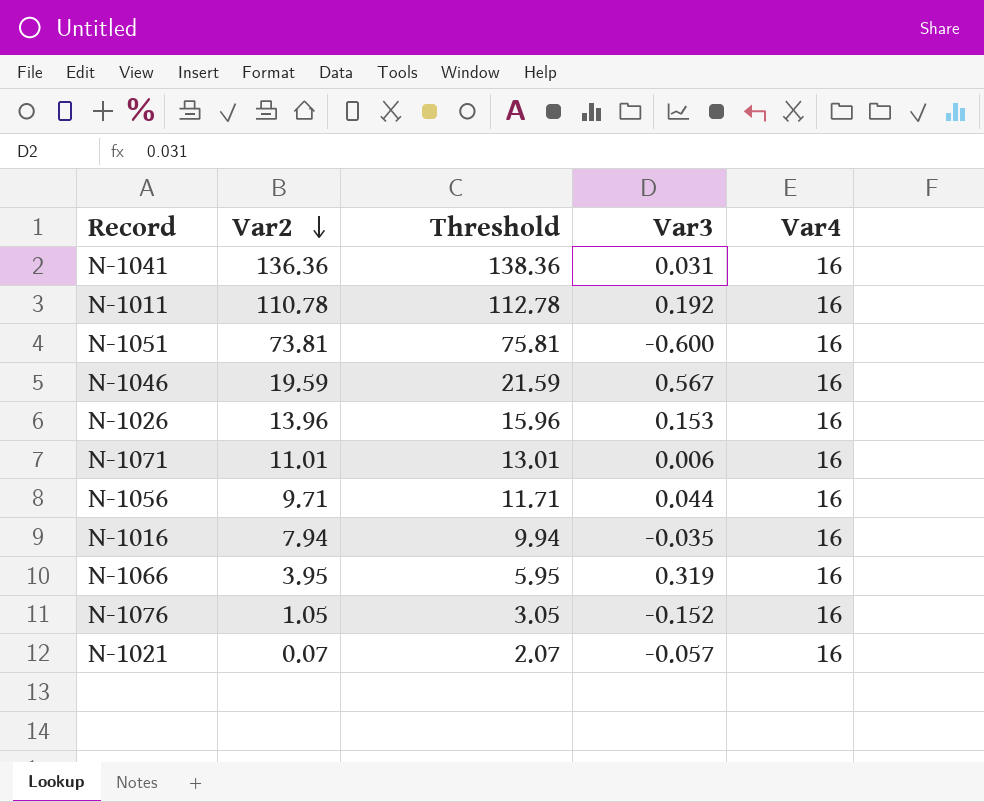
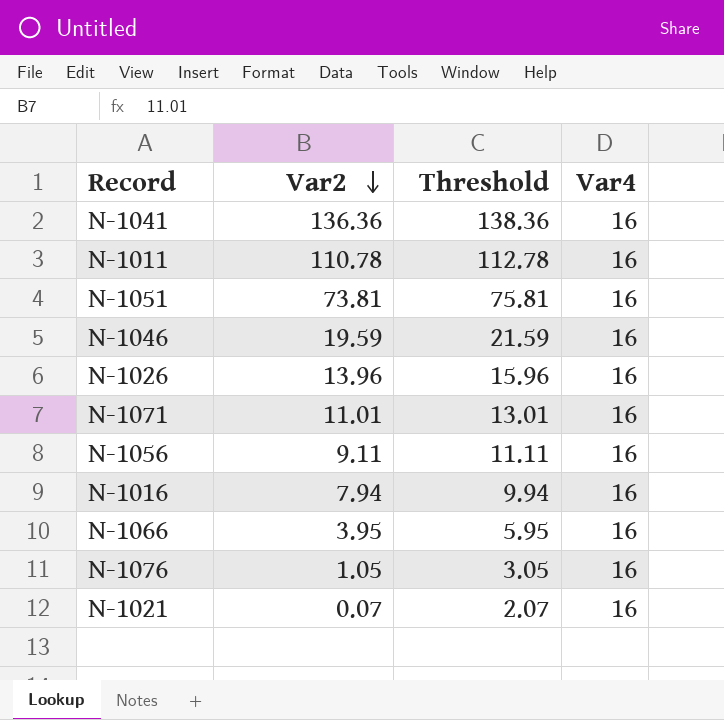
column Var3 | position: 4 -> none
N-1056 | Var2: 9.71 -> 9.11
N-1056 | Threshold: 11.71 -> 11.11

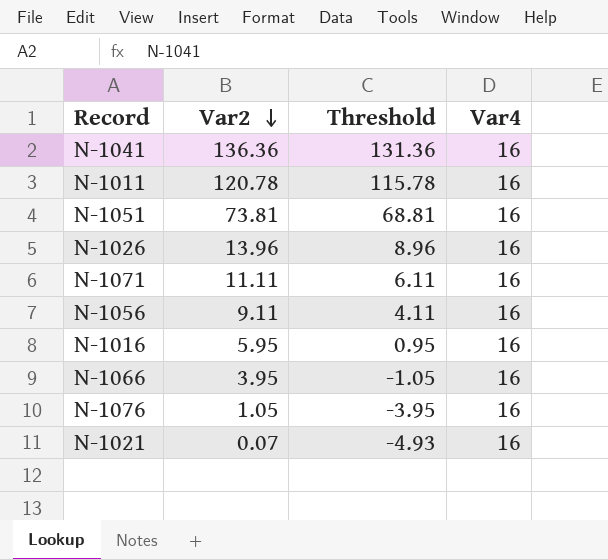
column Threshold | formula: [Var2] + 2 -> [Var2] - 5
row N-1046: 19.59 | 21.59 | 16 -> none
N-1011 | Var2: 110.78 -> 120.78
N-1071 | Var2: 11.01 -> 11.11
N-1016 | Var2: 7.94 -> 5.95

